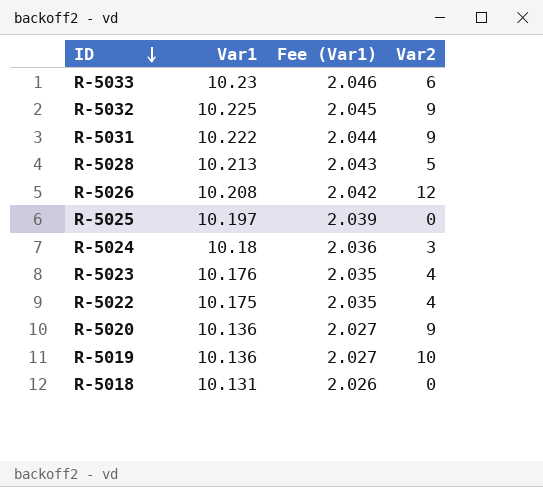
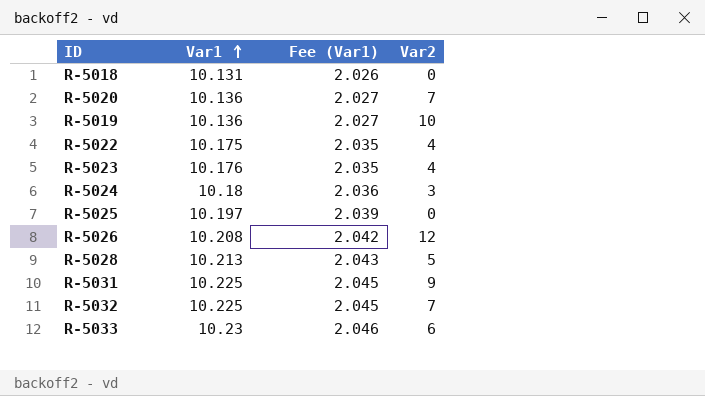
row order: ID descending -> Var1 ascending
R-5020 | Var2: 9 -> 7
R-5031 | Var1: 10.222 -> 10.225
R-5031 | Fee (Var1): 2.044 -> 2.045
R-5032 | Var2: 9 -> 7

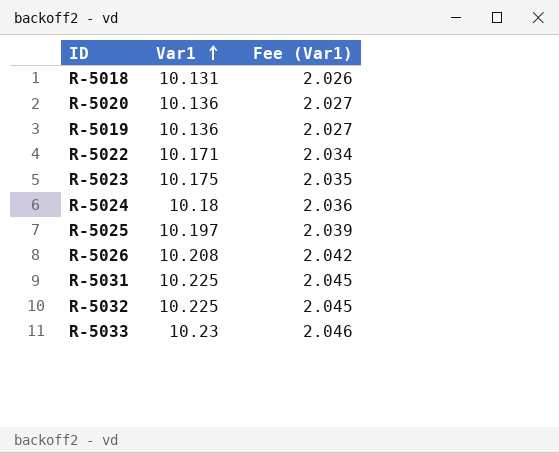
column Var2 | position: 4 -> none
row R-5028: 10.213 | 2.043 | 5 -> none
R-5022 | Var1: 10.175 -> 10.171
R-5022 | Fee (Var1): 2.035 -> 2.034
R-5023 | Var1: 10.176 -> 10.175

